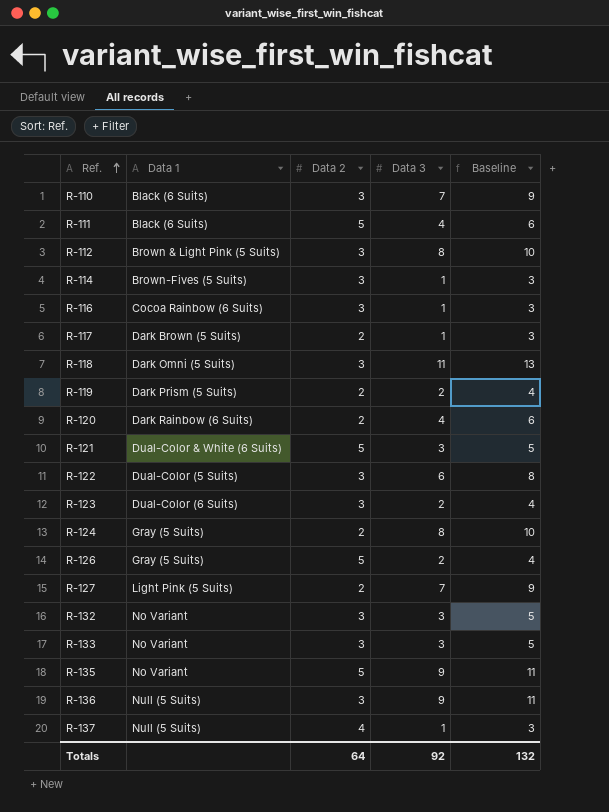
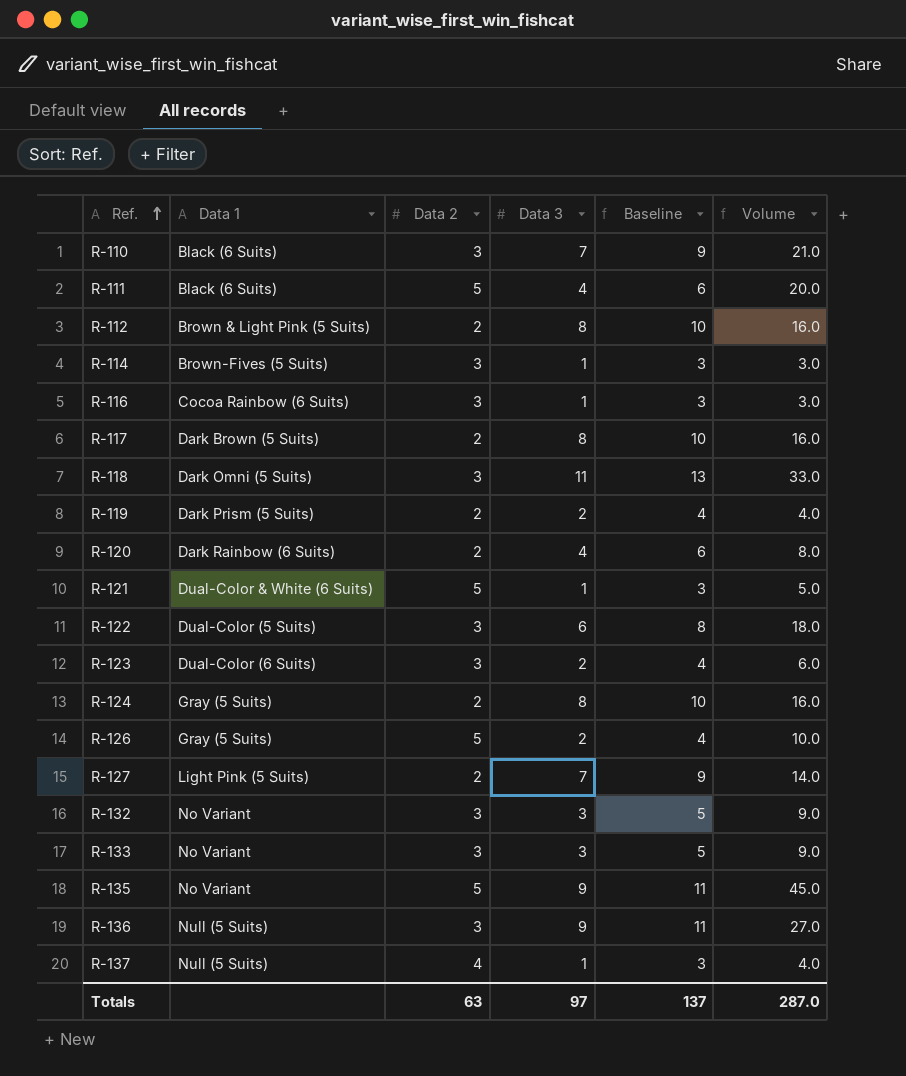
column Volume | formula: none -> [Data 2] * [Data 3]
R-112 | Data 2: 3 -> 2
R-117 | Data 3: 1 -> 8
R-117 | Baseline: 3 -> 10
R-121 | Data 3: 3 -> 1
R-121 | Baseline: 5 -> 3
Totals | Data 2: 64 -> 63
Totals | Data 3: 92 -> 97
Totals | Baseline: 132 -> 137

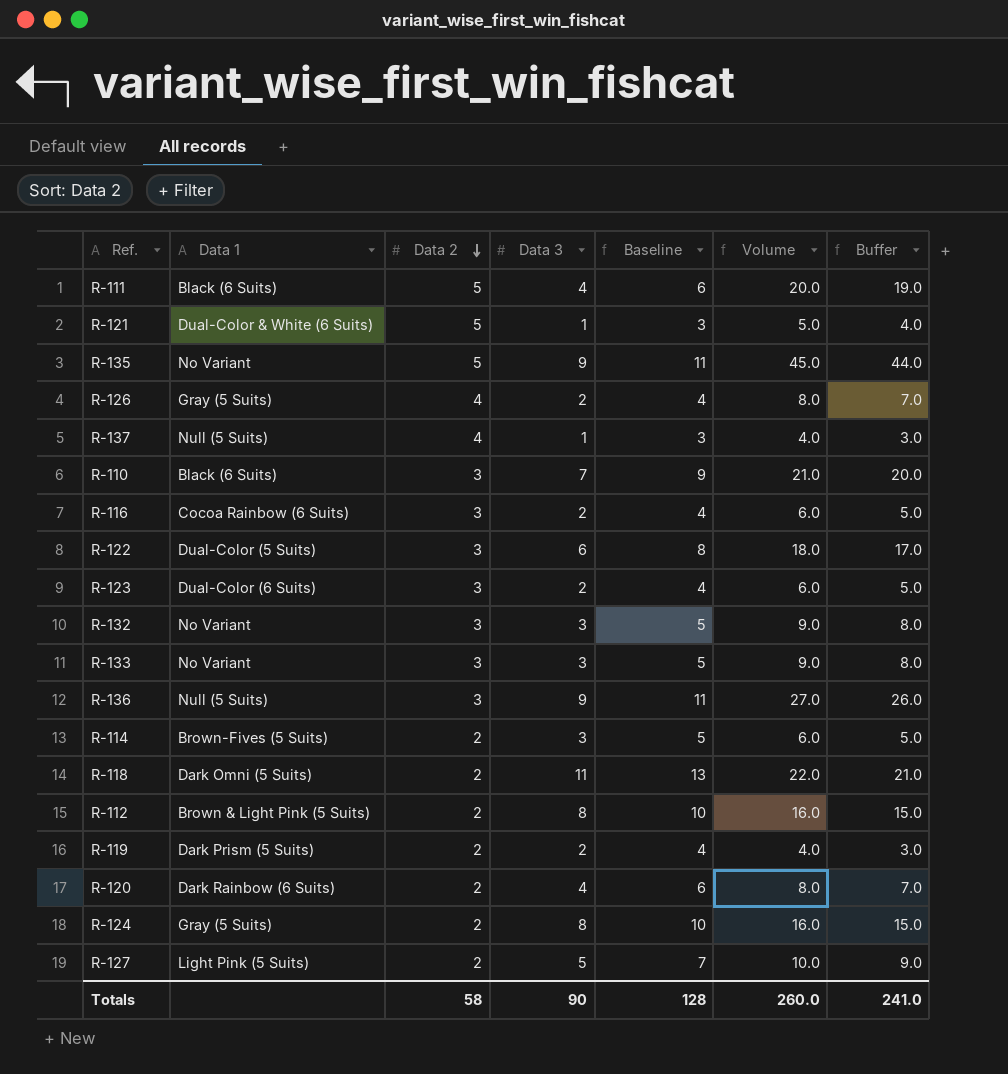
row order: Ref. ascending -> Data 2 descending
column Buffer | formula: none -> [Volume] - 1
row R-117: Dark Brown (5 Suits) | 2 | 8 | 10 | 16.0 -> none
R-126 | Data 2: 5 -> 4
R-126 | Volume: 10.0 -> 8.0
R-116 | Data 3: 1 -> 2
R-116 | Baseline: 3 -> 4
R-116 | Volume: 3.0 -> 6.0
R-114 | Data 2: 3 -> 2
R-114 | Data 3: 1 -> 3
R-114 | Baseline: 3 -> 5
R-114 | Volume: 3.0 -> 6.0
R-118 | Data 2: 3 -> 2
R-118 | Volume: 33.0 -> 22.0
R-127 | Data 3: 7 -> 5
R-127 | Baseline: 9 -> 7
R-127 | Volume: 14.0 -> 10.0
Totals | Data 2: 63 -> 58
Totals | Data 3: 97 -> 90
Totals | Baseline: 137 -> 128
Totals | Volume: 287.0 -> 260.0

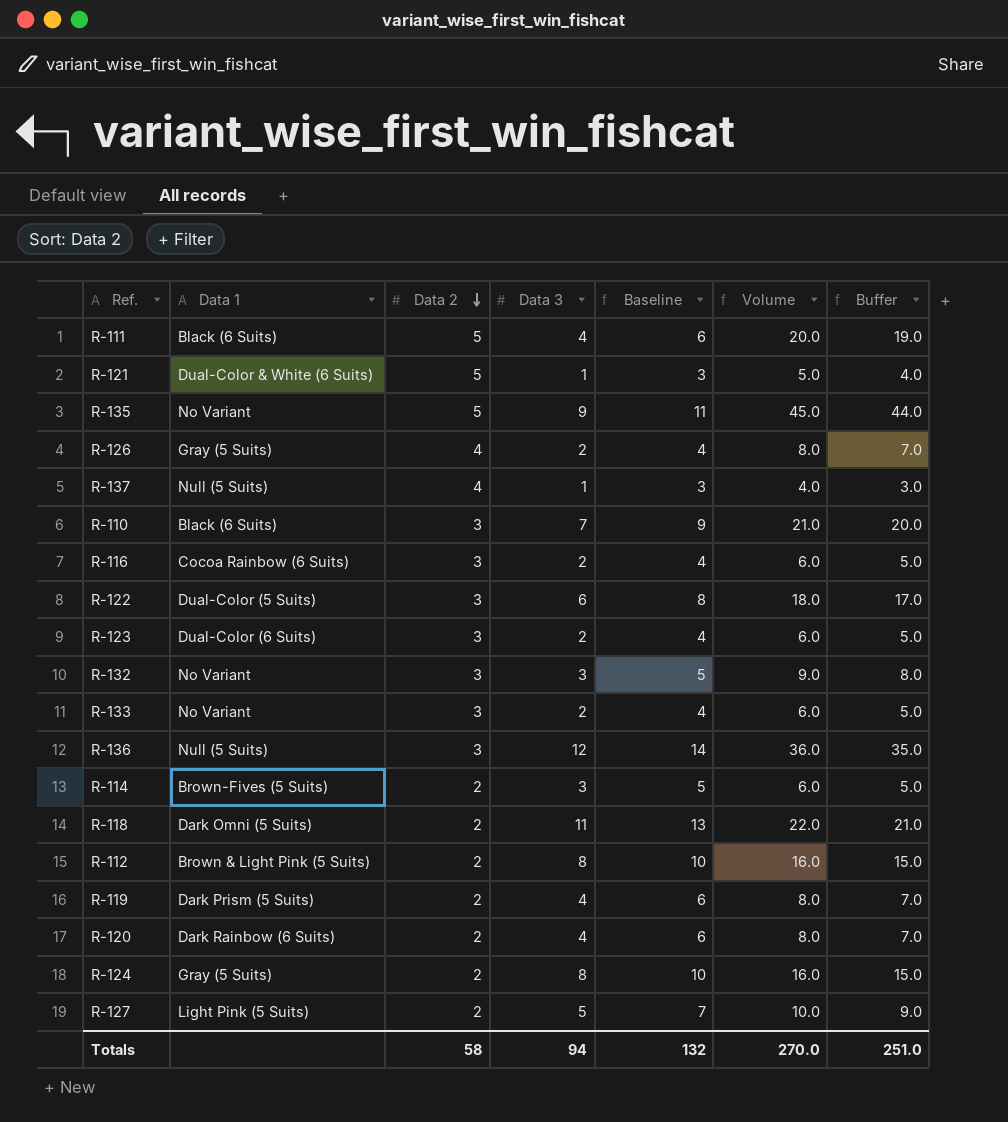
R-133 | Data 3: 3 -> 2
R-133 | Baseline: 5 -> 4
R-133 | Volume: 9.0 -> 6.0
R-133 | Buffer: 8.0 -> 5.0
R-136 | Data 3: 9 -> 12
R-136 | Baseline: 11 -> 14
R-136 | Volume: 27.0 -> 36.0
R-136 | Buffer: 26.0 -> 35.0
R-119 | Data 3: 2 -> 4
R-119 | Baseline: 4 -> 6
R-119 | Volume: 4.0 -> 8.0
R-119 | Buffer: 3.0 -> 7.0
Totals | Data 3: 90 -> 94
Totals | Baseline: 128 -> 132
Totals | Volume: 260.0 -> 270.0
Totals | Buffer: 241.0 -> 251.0

